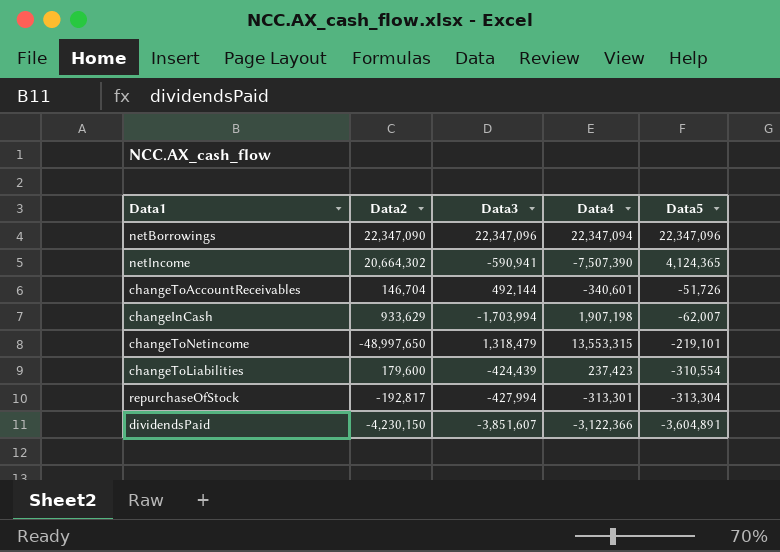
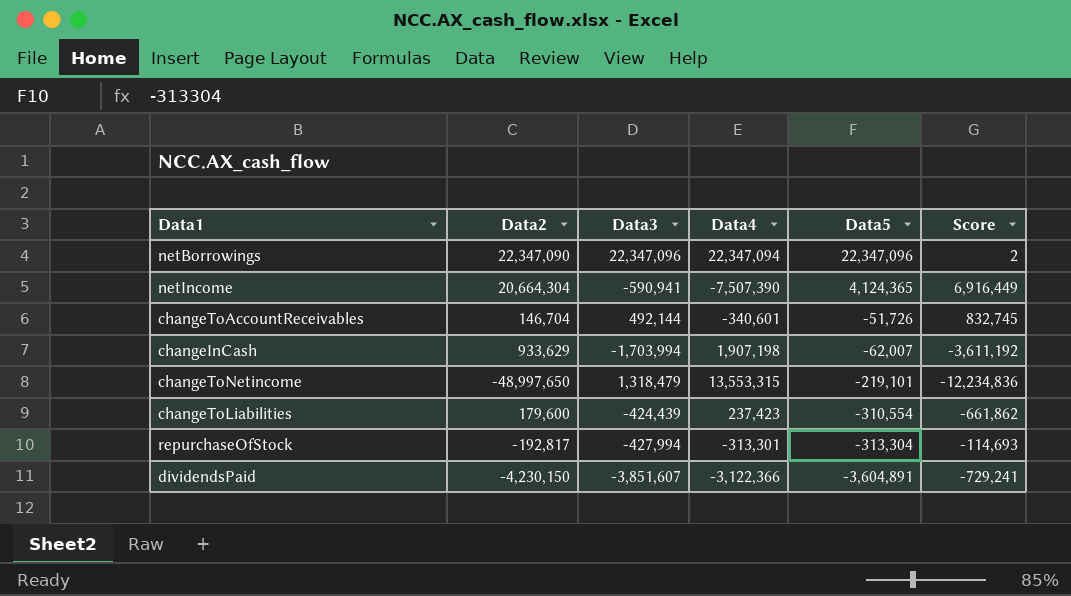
column Score | formula: none -> [Data3] - [Data4]
netIncome | Data2: 20,664,302 -> 20,664,304

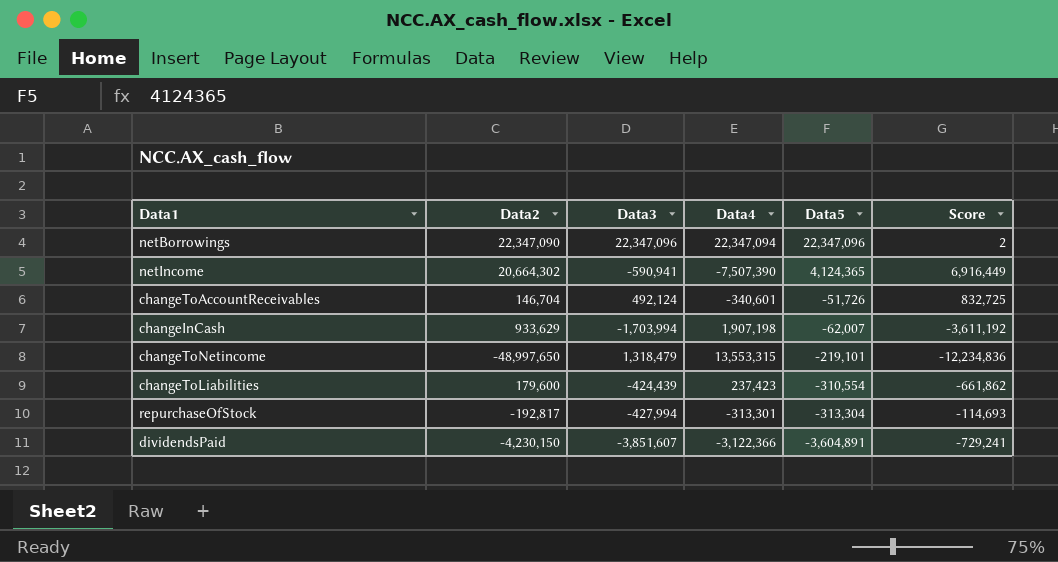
netIncome | Data2: 20,664,304 -> 20,664,302
changeToAccountReceivables | Data3: 492,144 -> 492,124
changeToAccountReceivables | Score: 832,745 -> 832,725

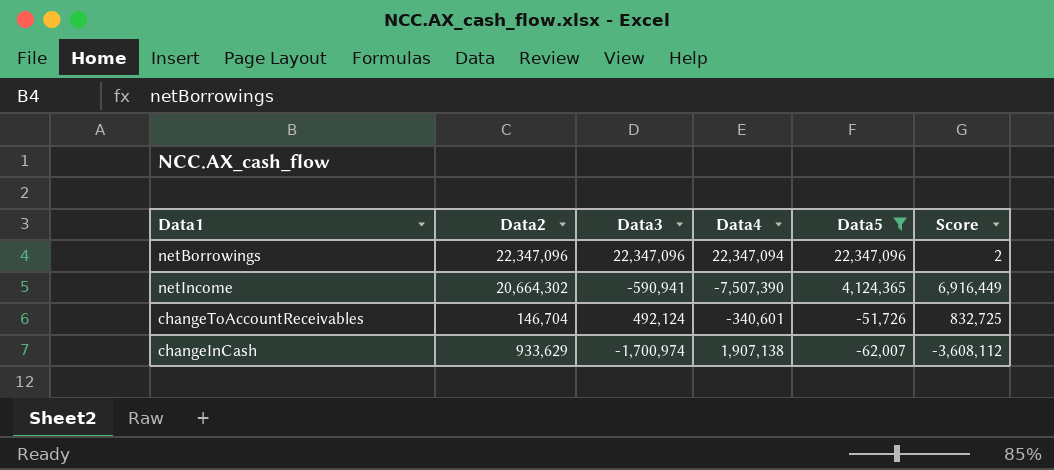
filter: none -> Data5 >= -62,007
netBorrowings | Data2: 22,347,090 -> 22,347,096
changeInCash | Data3: -1,703,994 -> -1,700,974
changeInCash | Data4: 1,907,198 -> 1,907,138
changeInCash | Score: -3,611,192 -> -3,608,112

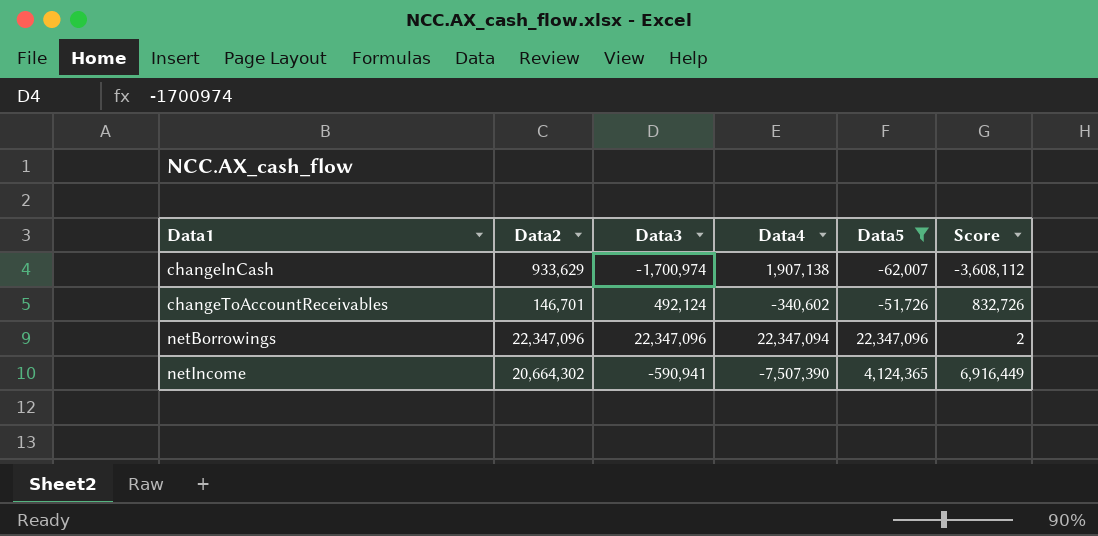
row order: Data5 descending -> Data1 ascending
changeToAccountReceivables | Data2: 146,704 -> 146,701
changeToAccountReceivables | Data4: -340,601 -> -340,602
changeToAccountReceivables | Score: 832,725 -> 832,726

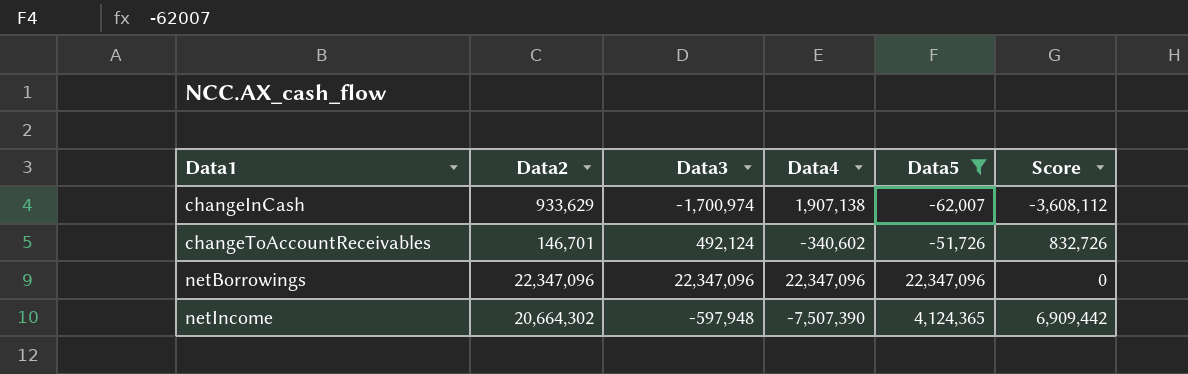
netBorrowings | Data4: 22,347,094 -> 22,347,096
netBorrowings | Score: 2 -> 0
netIncome | Data3: -590,941 -> -597,948
netIncome | Score: 6,916,449 -> 6,909,442

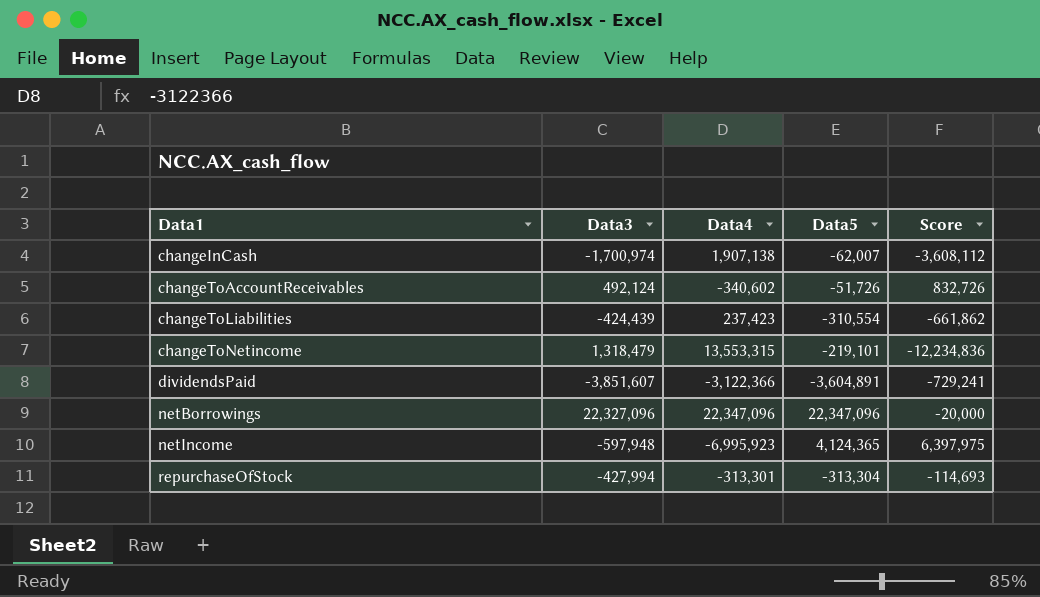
filter: Data5 >= -62,007 -> none
column Data2 | position: 2 -> none
netBorrowings | Data3: 22,347,096 -> 22,327,096
netBorrowings | Score: 0 -> -20,000
netIncome | Data4: -7,507,390 -> -6,995,923
netIncome | Score: 6,909,442 -> 6,397,975

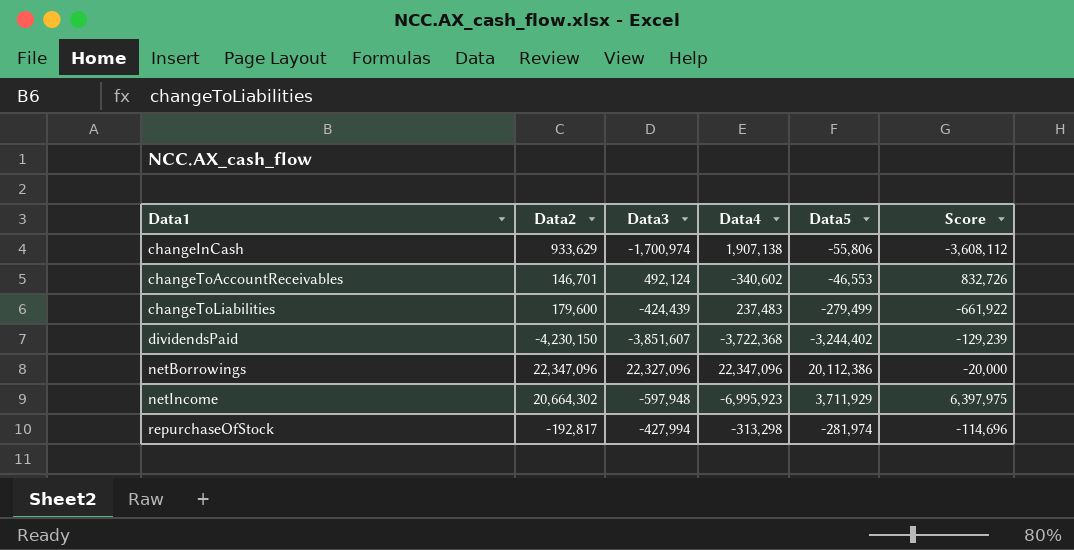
column Data2 | position: none -> 2
row changeToNetincome: 1,318,479 | 13,553,315 | -219,101 | -12,234,836 -> none
changeInCash | Data5: -62,007 -> -55,806
changeToAccountReceivables | Data5: -51,726 -> -46,553
changeToLiabilities | Data4: 237,423 -> 237,483
changeToLiabilities | Data5: -310,554 -> -279,499
changeToLiabilities | Score: -661,862 -> -661,922
dividendsPaid | Data4: -3,122,366 -> -3,722,368
dividendsPaid | Data5: -3,604,891 -> -3,244,402
dividendsPaid | Score: -729,241 -> -129,239
netBorrowings | Data5: 22,347,096 -> 20,112,386
netIncome | Data5: 4,124,365 -> 3,711,929
repurchaseOfStock | Data4: -313,301 -> -313,298
repurchaseOfStock | Data5: -313,304 -> -281,974
repurchaseOfStock | Score: -114,693 -> -114,696

